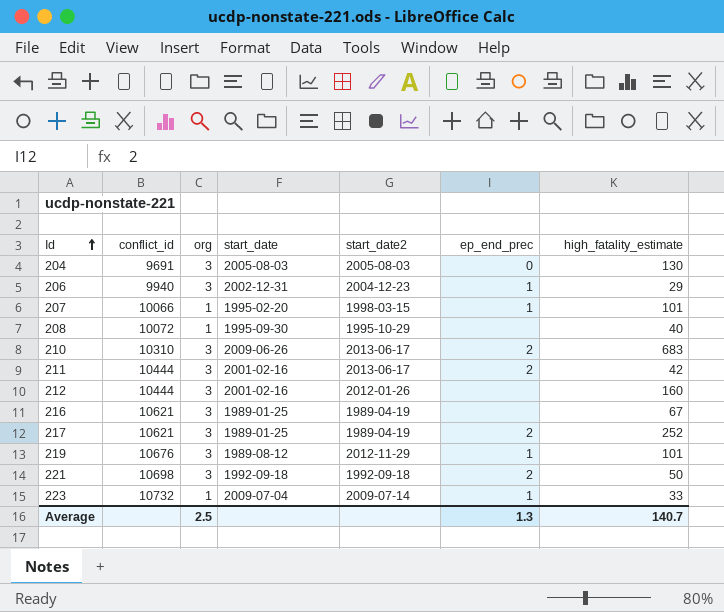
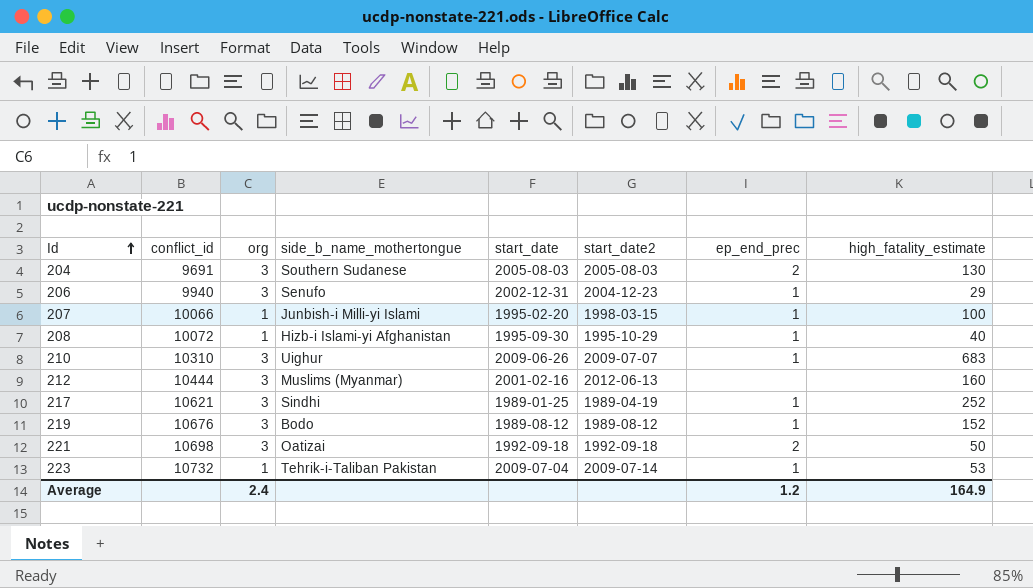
column side_b_name_mothertongue | position: none -> 4
row 211: 10444 | 3 | 2001-02-16 | 2013-06-17 | 2 | 42 -> none
row 216: 10621 | 3 | 1989-01-25 | 1989-04-19 | none | 67 -> none
204 | ep_end_prec: 0 -> 2
207 | high_fatality_estimate: 101 -> 100
208 | ep_end_prec: none -> 1
210 | start_date2: 2013-06-17 -> 2009-07-07
210 | ep_end_prec: 2 -> 1
212 | start_date2: 2012-01-26 -> 2012-06-13
217 | ep_end_prec: 2 -> 1
219 | start_date2: 2012-11-29 -> 1989-08-12
219 | high_fatality_estimate: 101 -> 152
223 | high_fatality_estimate: 33 -> 53
Average | org: 2.5 -> 2.4
Average | ep_end_prec: 1.3 -> 1.2
Average | high_fatality_estimate: 140.7 -> 164.9

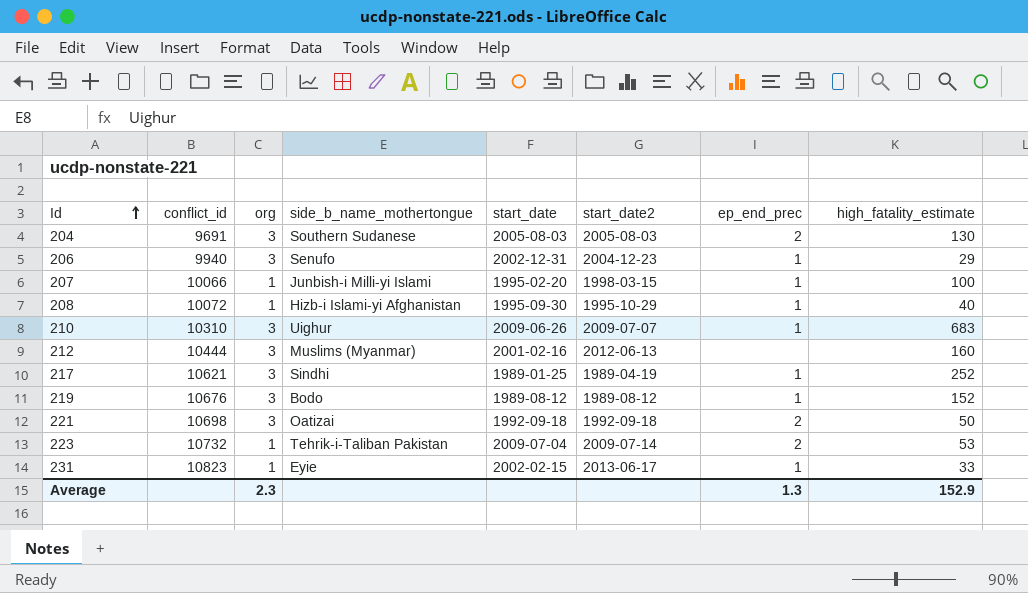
223 | ep_end_prec: 1 -> 2
row 231: none -> 10823 | 1 | Eyie | 2002-02-15 | 2013-06-17 | 1 | 33
Average | org: 2.4 -> 2.3
Average | ep_end_prec: 1.2 -> 1.3
Average | high_fatality_estimate: 164.9 -> 152.9

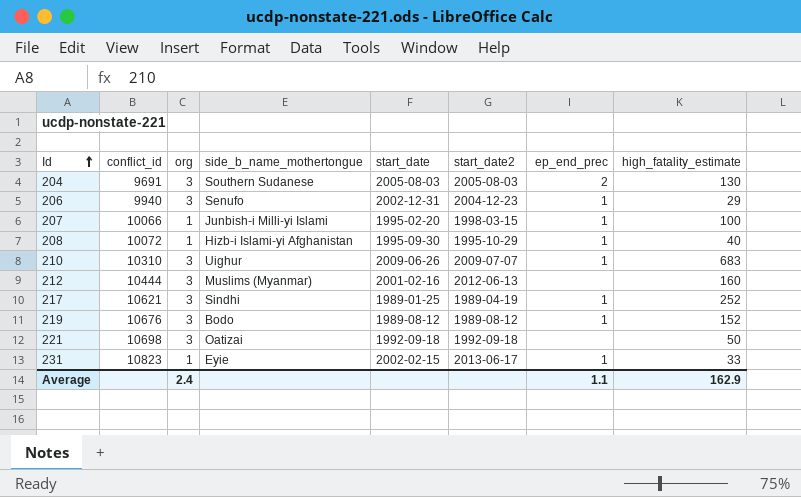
row 223: 10732 | 1 | Tehrik-i-Taliban Pakistan | 2009-07-04 | 2009-07-14 | 2 | 53 -> none
221 | ep_end_prec: 2 -> none
Average | org: 2.3 -> 2.4
Average | ep_end_prec: 1.3 -> 1.1
Average | high_fatality_estimate: 152.9 -> 162.9

